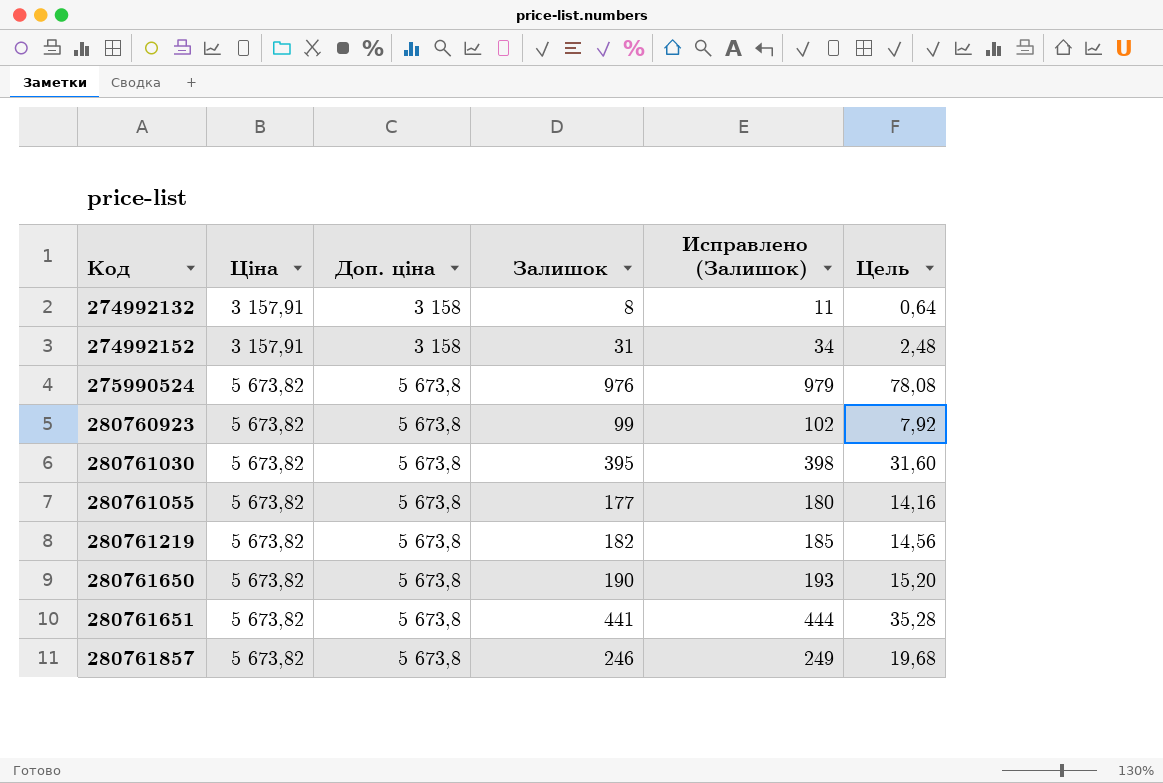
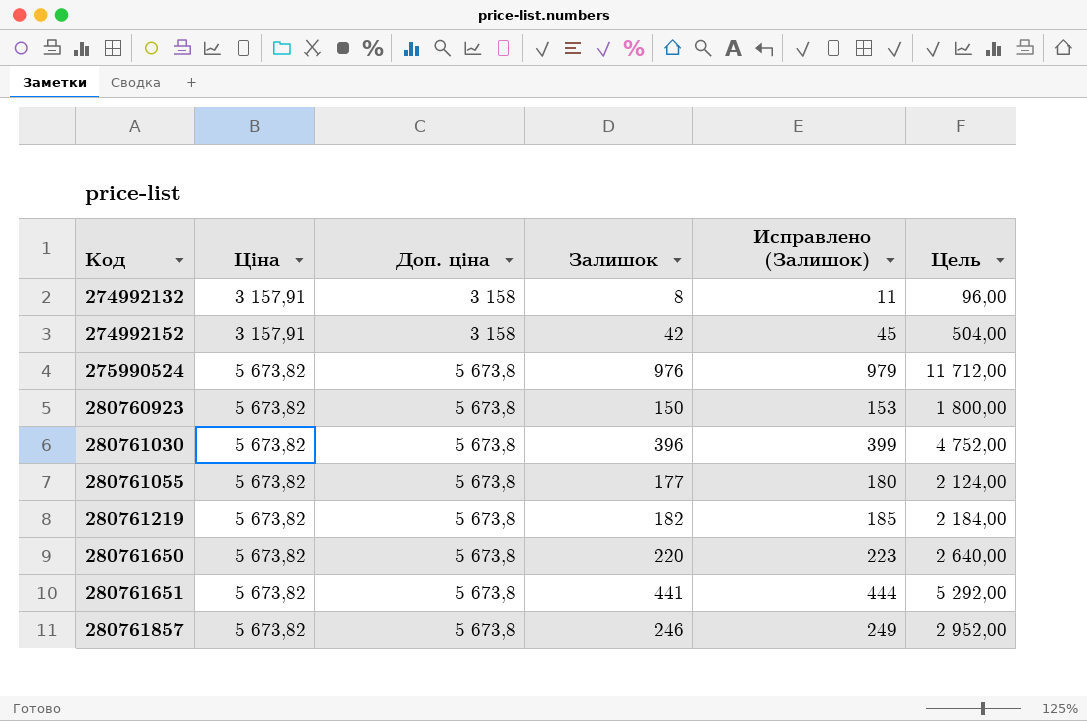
column Цель | formula: [Залишок] * 0,08 -> [Залишок] * 12
274992152 | Залишок: 31 -> 42
274992152 | Исправлено (Залишок): 34 -> 45
280760923 | Залишок: 99 -> 150
280760923 | Исправлено (Залишок): 102 -> 153
280761030 | Залишок: 395 -> 396
280761030 | Исправлено (Залишок): 398 -> 399
280761650 | Залишок: 190 -> 220
280761650 | Исправлено (Залишок): 193 -> 223

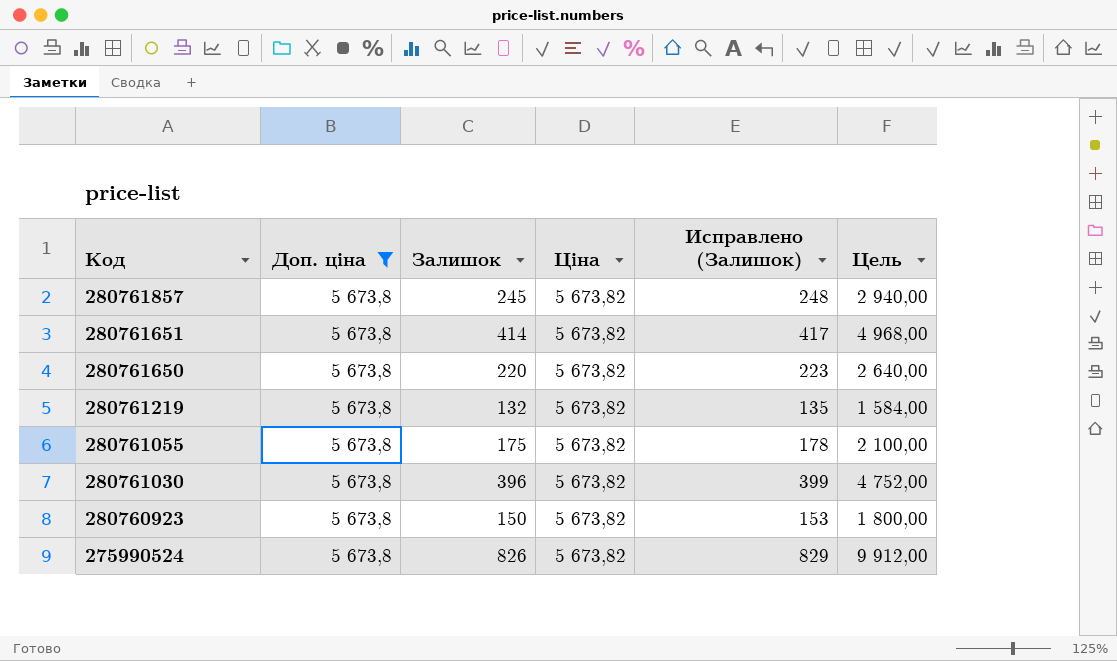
filter: none -> Доп. ціна = 5 673,8
row order: Код ascending -> Код descending
column Ціна | position: 2 -> 4
280761857 | Залишок: 246 -> 245
280761857 | Исправлено (Залишок): 249 -> 248
280761857 | Цель: 2 952,00 -> 2 940,00
280761651 | Залишок: 441 -> 414
280761651 | Исправлено (Залишок): 444 -> 417
280761651 | Цель: 5 292,00 -> 4 968,00
280761219 | Залишок: 182 -> 132
280761219 | Исправлено (Залишок): 185 -> 135
280761219 | Цель: 2 184,00 -> 1 584,00
280761055 | Залишок: 177 -> 175
280761055 | Исправлено (Залишок): 180 -> 178
280761055 | Цель: 2 124,00 -> 2 100,00
275990524 | Залишок: 976 -> 826
275990524 | Исправлено (Залишок): 979 -> 829
275990524 | Цель: 11 712,00 -> 9 912,00

